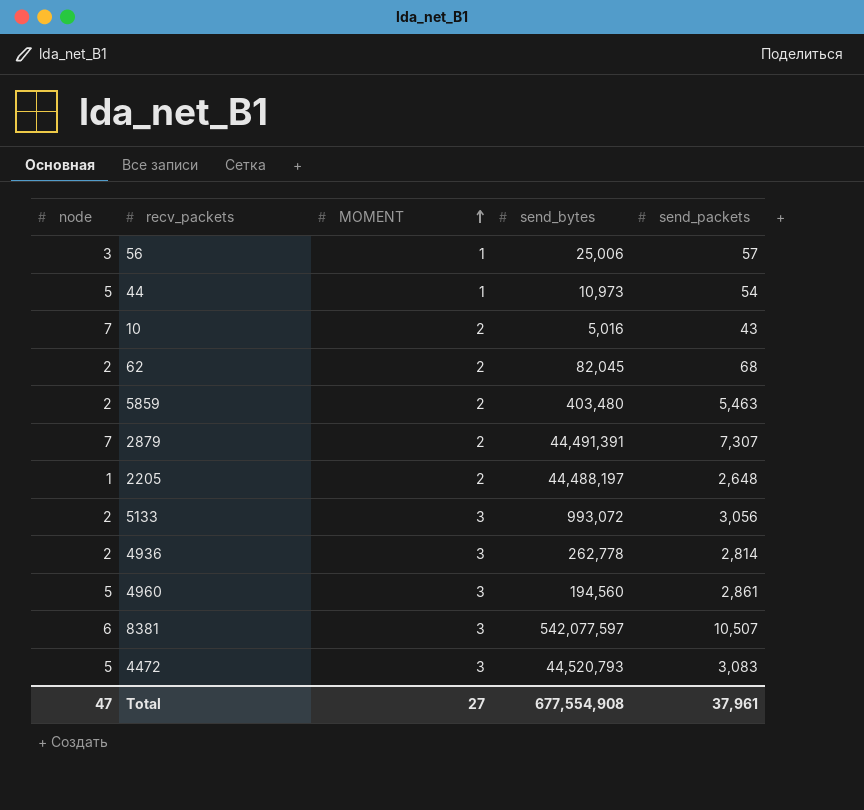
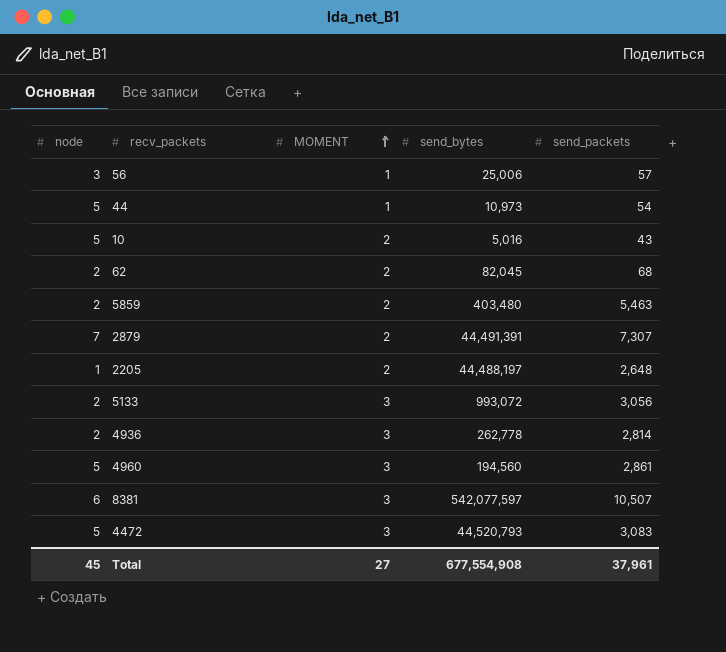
10 | node: 7 -> 5
Total | node: 47 -> 45

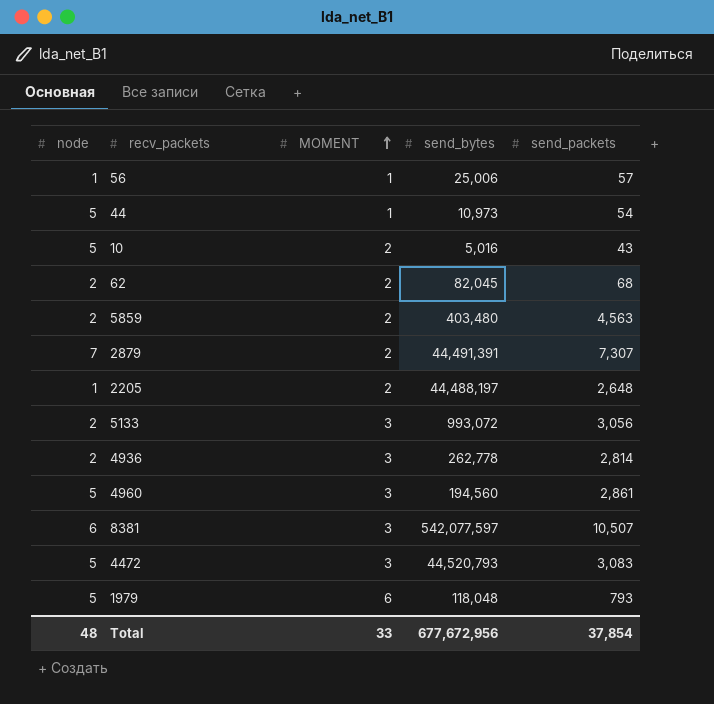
56 | node: 3 -> 1
5859 | send_packets: 5,463 -> 4,563
row 1979: none -> 5 | 6 | 118,048 | 793
Total | node: 45 -> 48
Total | MOMENT: 27 -> 33
Total | send_bytes: 677,554,908 -> 677,672,956
Total | send_packets: 37,961 -> 37,854

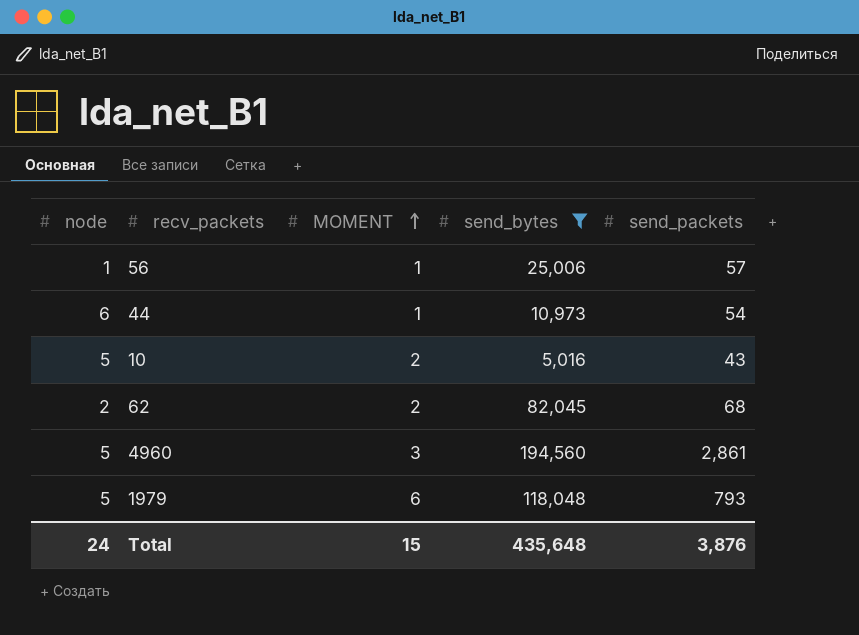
filter: none -> send_bytes <= 194,560
44 | node: 5 -> 6
Total | node: 48 -> 24
Total | MOMENT: 33 -> 15
Total | send_bytes: 677,672,956 -> 435,648
Total | send_packets: 37,854 -> 3,876

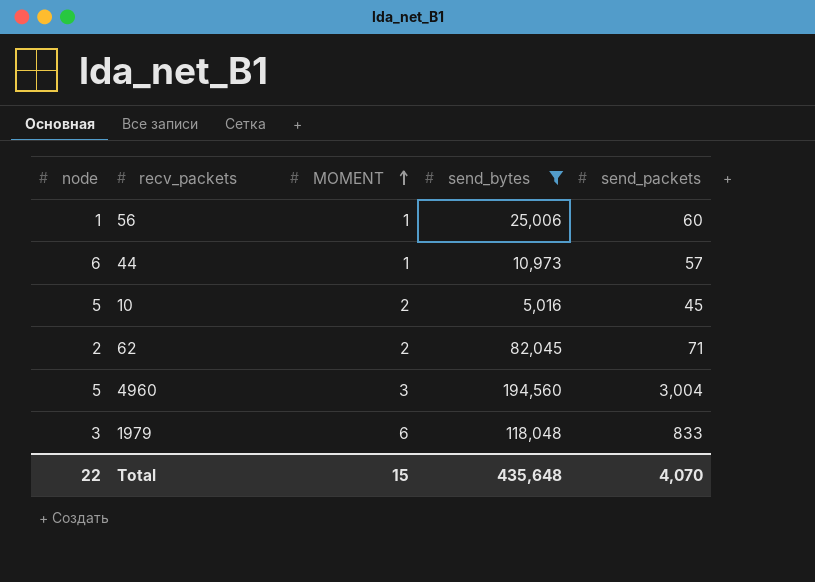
56 | send_packets: 57 -> 60
44 | send_packets: 54 -> 57
10 | send_packets: 43 -> 45
62 | send_packets: 68 -> 71
4960 | send_packets: 2,861 -> 3,004
1979 | node: 5 -> 3
1979 | send_packets: 793 -> 833
Total | node: 24 -> 22
Total | send_packets: 3,876 -> 4,070

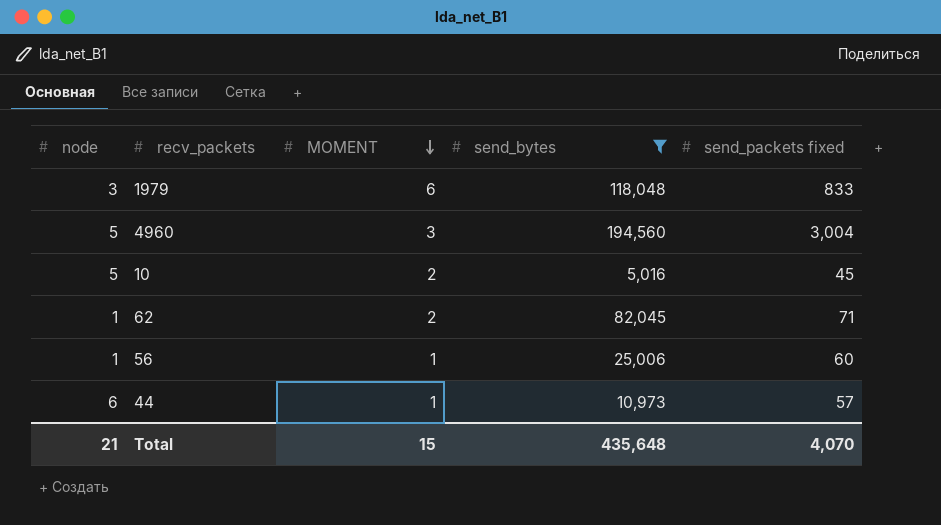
row order: MOMENT ascending -> MOMENT descending
column name: send_packets -> send_packets fixed
62 | node: 2 -> 1
Total | node: 22 -> 21

